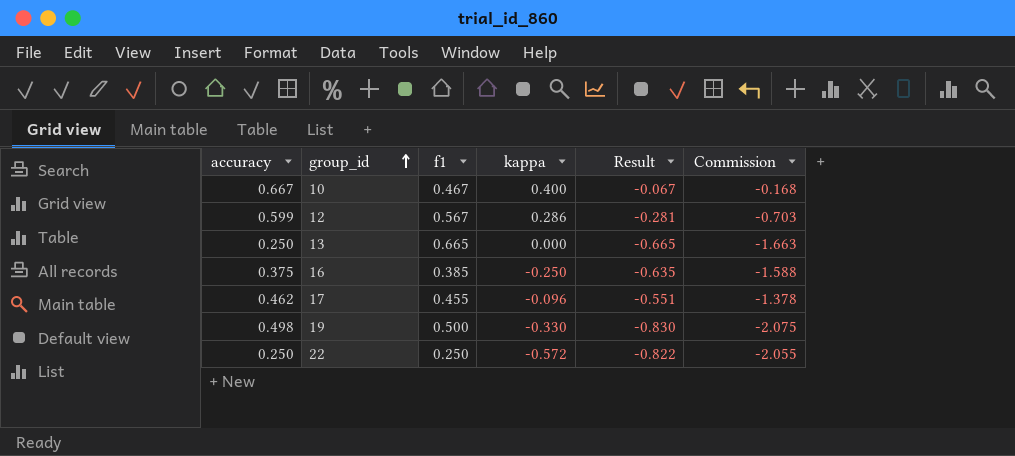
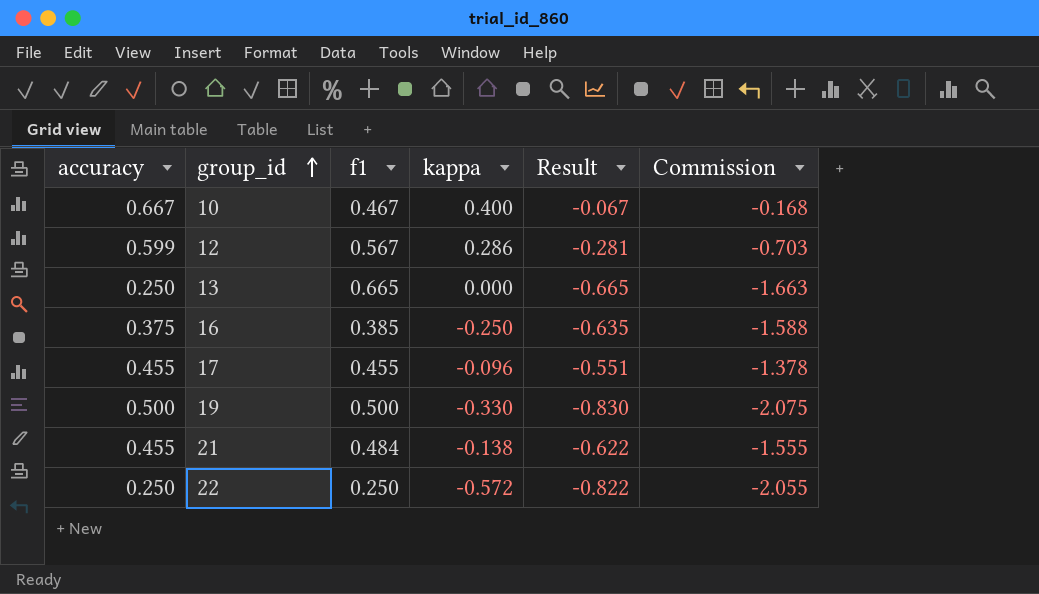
17 | accuracy: 0.462 -> 0.455
19 | accuracy: 0.498 -> 0.500
row 21: none -> 0.455 | 0.484 | -0.138 | -0.622 | -1.555

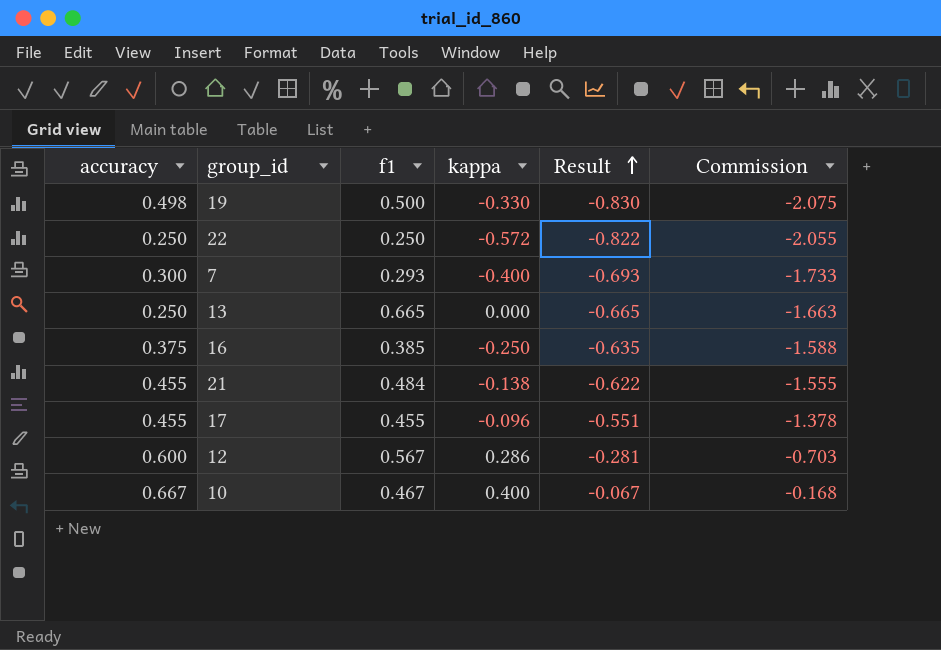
row order: group_id ascending -> Result ascending
19 | accuracy: 0.500 -> 0.498
row 7: none -> 0.300 | 0.293 | -0.400 | -0.693 | -1.733
12 | accuracy: 0.599 -> 0.600

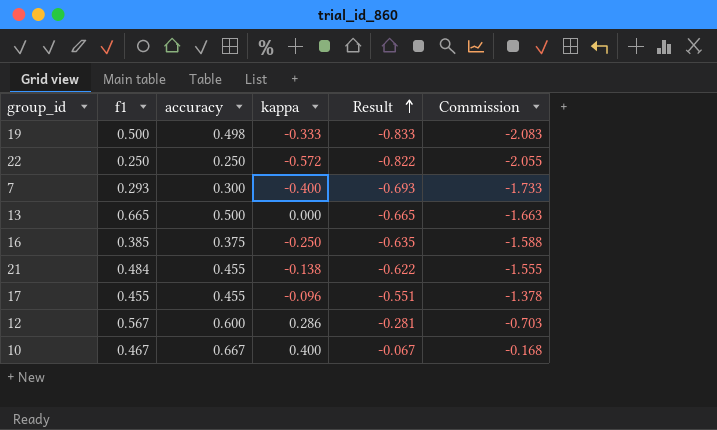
column accuracy | position: 1 -> 3
19 | kappa: -0.330 -> -0.333
19 | Result: -0.830 -> -0.833
19 | Commission: -2.075 -> -2.083
13 | accuracy: 0.250 -> 0.500

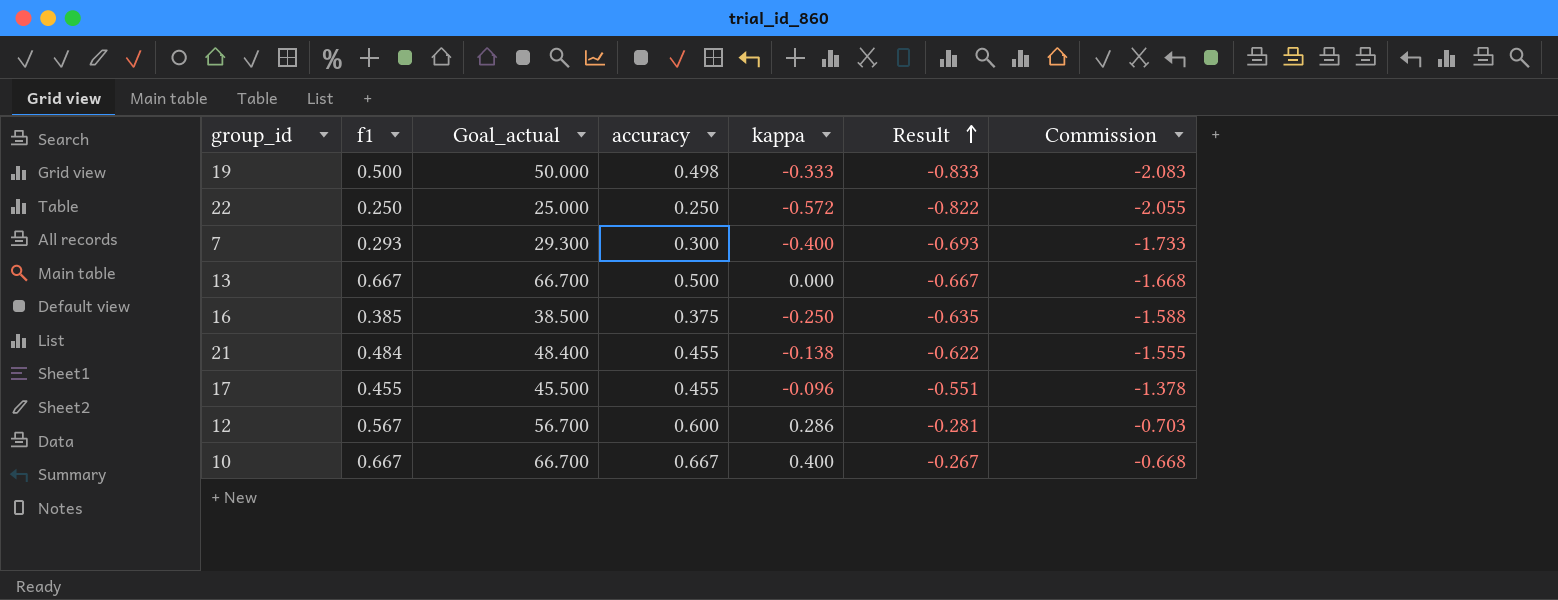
column Goal_actual | formula: none -> [f1] * 100
13 | f1: 0.665 -> 0.667
13 | Result: -0.665 -> -0.667
13 | Commission: -1.663 -> -1.668
10 | f1: 0.467 -> 0.667
10 | Result: -0.067 -> -0.267
10 | Commission: -0.168 -> -0.668

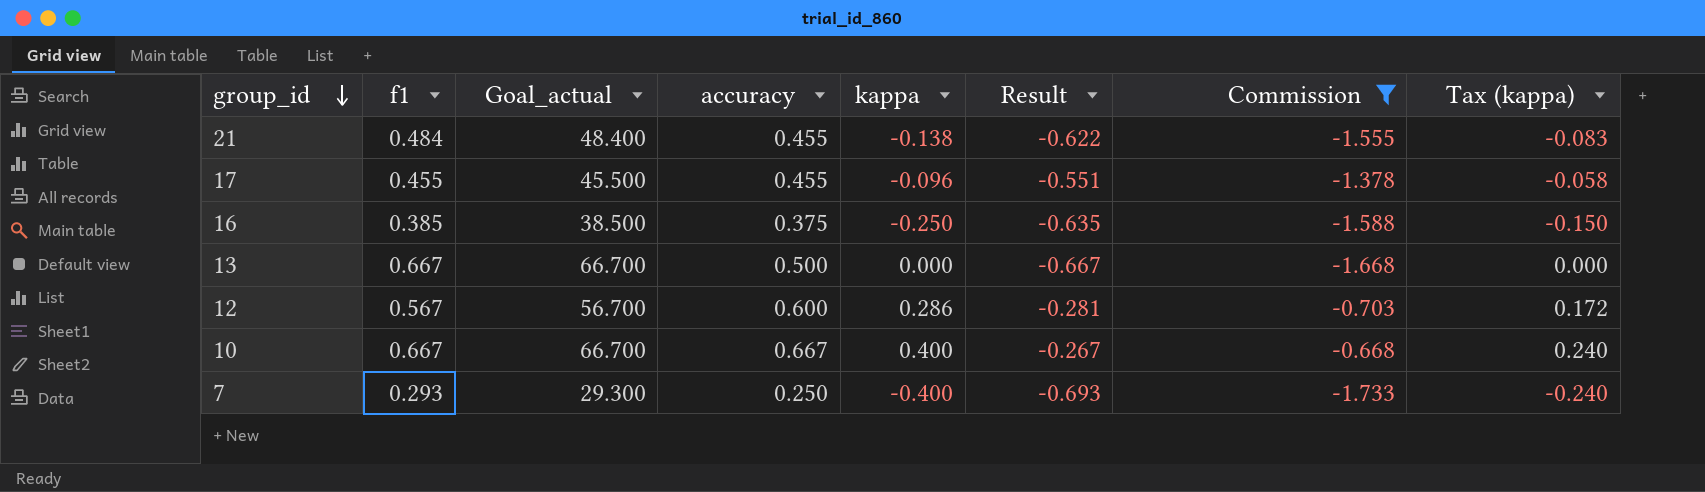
filter: none -> Commission >= -1.733
row order: Result ascending -> group_id descending
column Tax (kappa) | formula: none -> [kappa] * 0.6
7 | accuracy: 0.300 -> 0.250

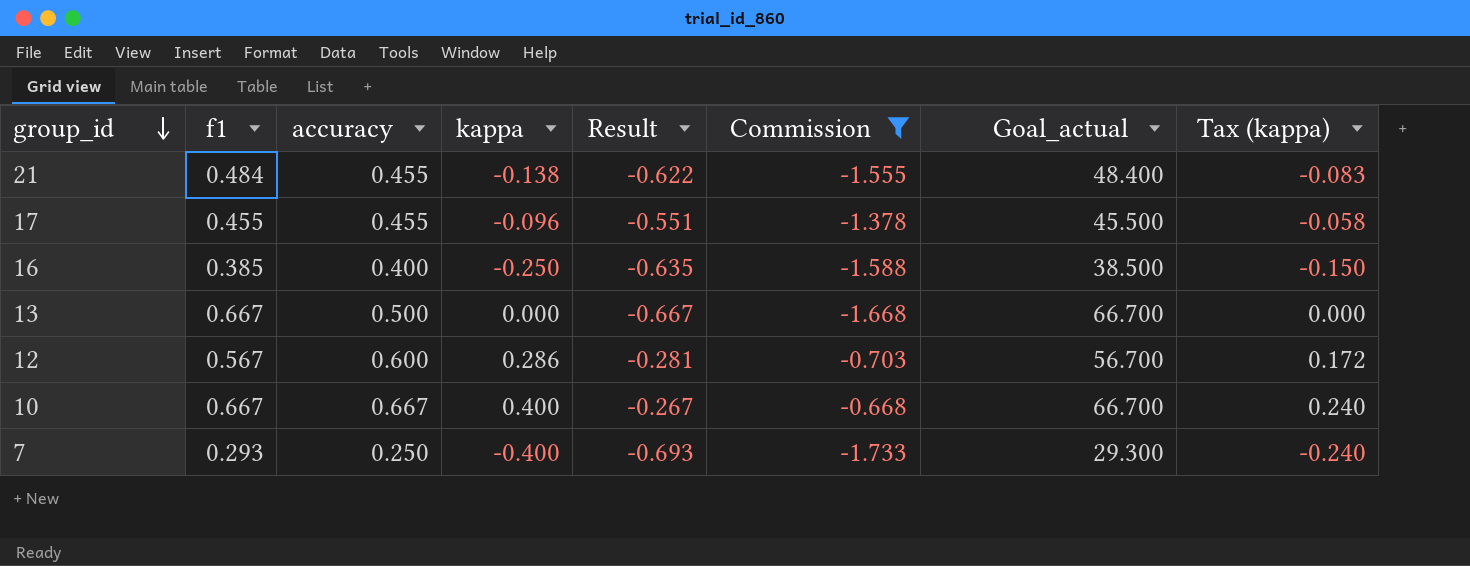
column Goal_actual | position: 3 -> 7
16 | accuracy: 0.375 -> 0.400

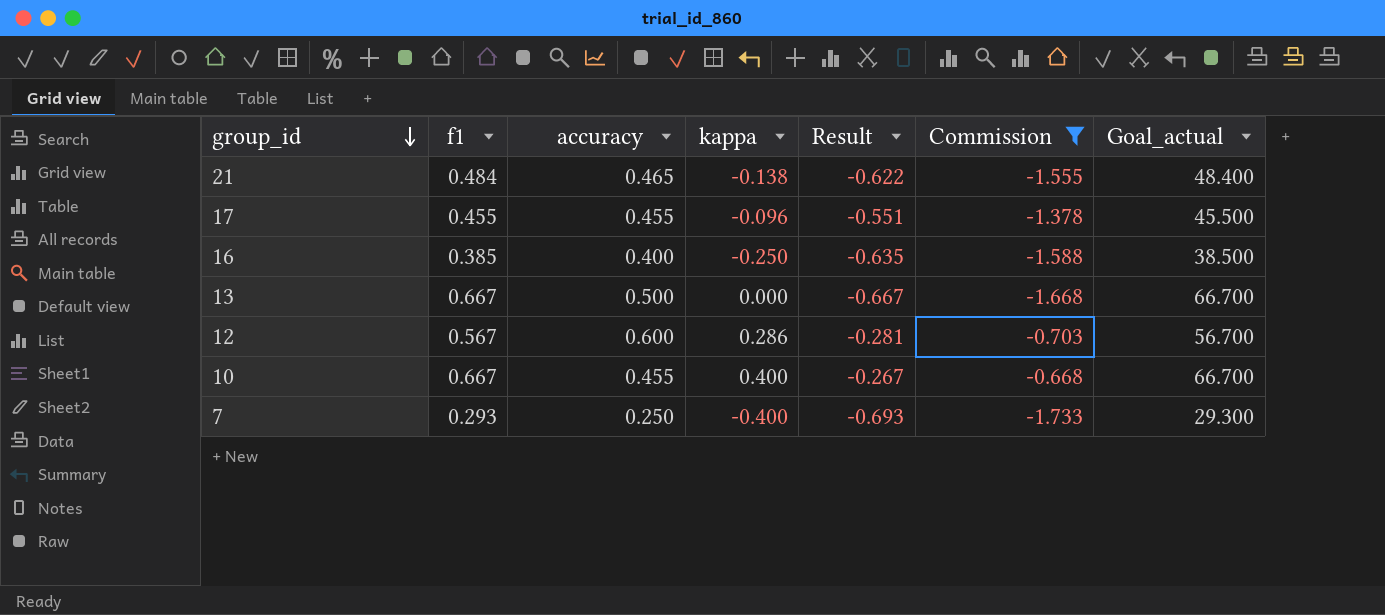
column Tax (kappa) | formula: [kappa] * 0.6 -> none
21 | accuracy: 0.455 -> 0.465
10 | accuracy: 0.667 -> 0.455

